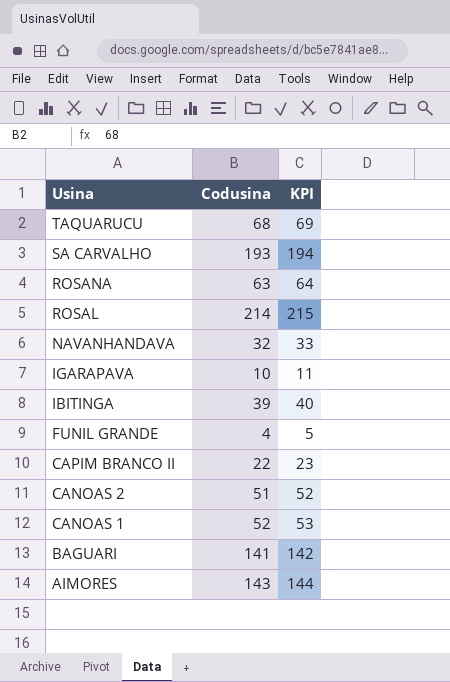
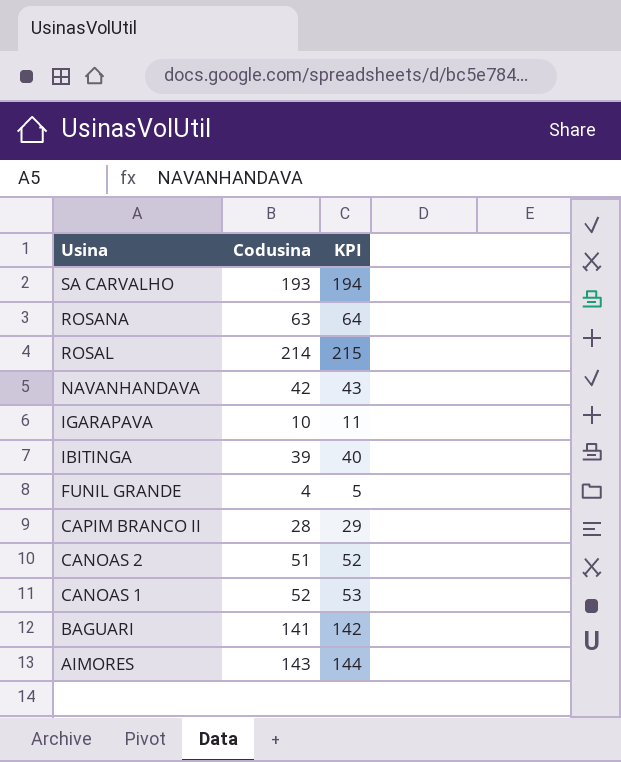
row TAQUARUCU: 68 | 69 -> none
NAVANHANDAVA | Codusina: 32 -> 42
NAVANHANDAVA | KPI: 33 -> 43
CAPIM BRANCO II | Codusina: 22 -> 28
CAPIM BRANCO II | KPI: 23 -> 29

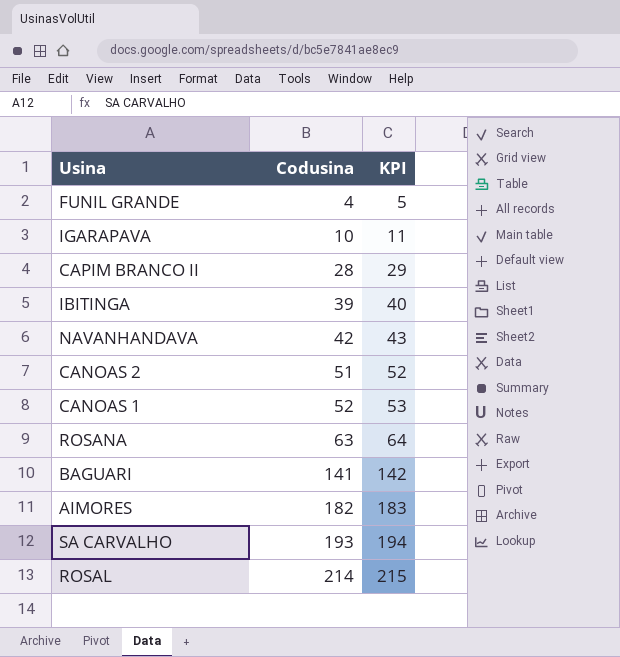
row order: Usina descending -> Codusina ascending
AIMORES | Codusina: 143 -> 182
AIMORES | KPI: 144 -> 183

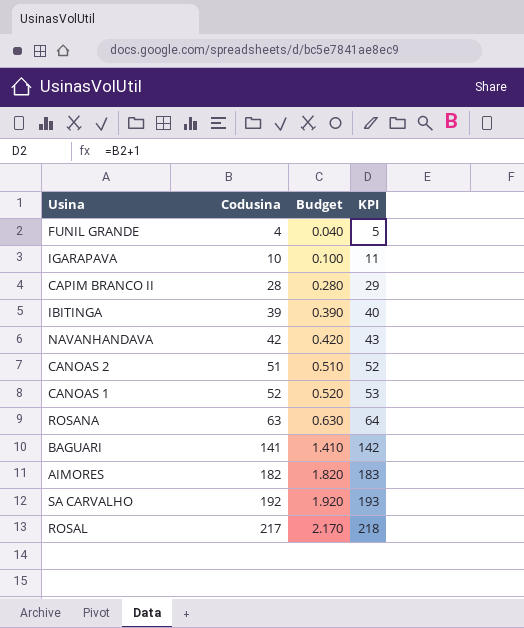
column Budget | formula: none -> [Codusina] * 0.01
SA CARVALHO | Codusina: 193 -> 192
SA CARVALHO | KPI: 194 -> 193
ROSAL | Codusina: 214 -> 217
ROSAL | KPI: 215 -> 218

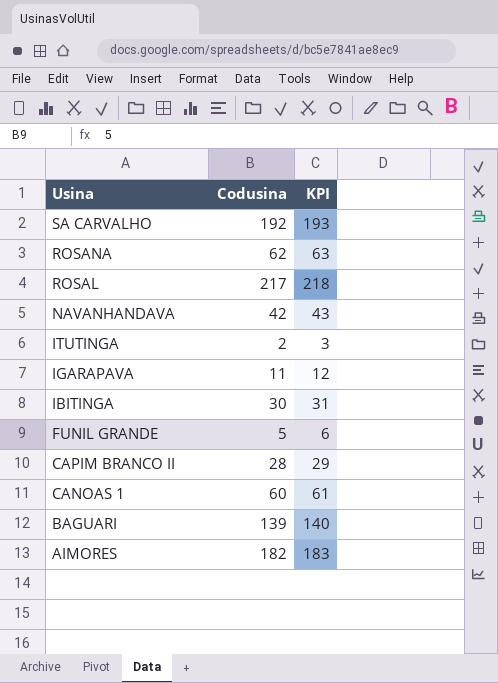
row order: Codusina ascending -> Usina descending
column Budget | formula: [Codusina] * 0.01 -> none
row CANOAS 2: 51 | 0.510 | 52 -> none
ROSANA | Codusina: 63 -> 62
ROSANA | KPI: 64 -> 63
row ITUTINGA: none -> 2 | 3
IGARAPAVA | Codusina: 10 -> 11
IGARAPAVA | KPI: 11 -> 12
IBITINGA | Codusina: 39 -> 30
IBITINGA | KPI: 40 -> 31
FUNIL GRANDE | Codusina: 4 -> 5
FUNIL GRANDE | KPI: 5 -> 6
CANOAS 1 | Codusina: 52 -> 60
CANOAS 1 | KPI: 53 -> 61
BAGUARI | Codusina: 141 -> 139
BAGUARI | KPI: 142 -> 140

